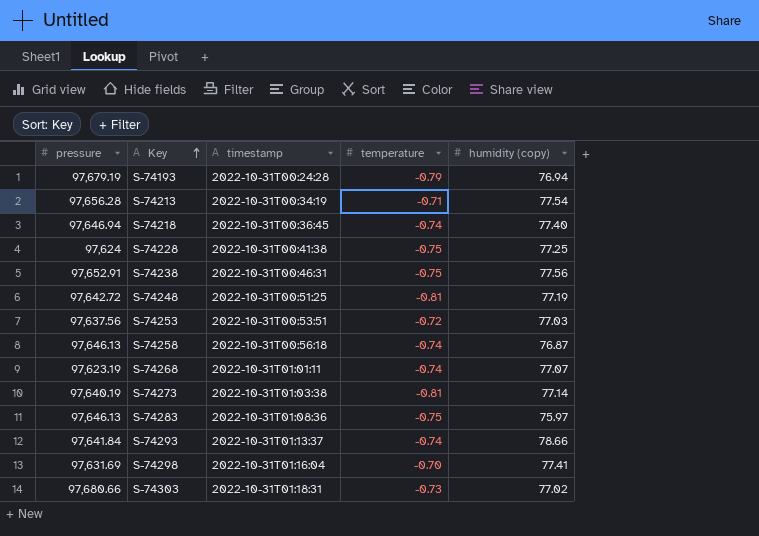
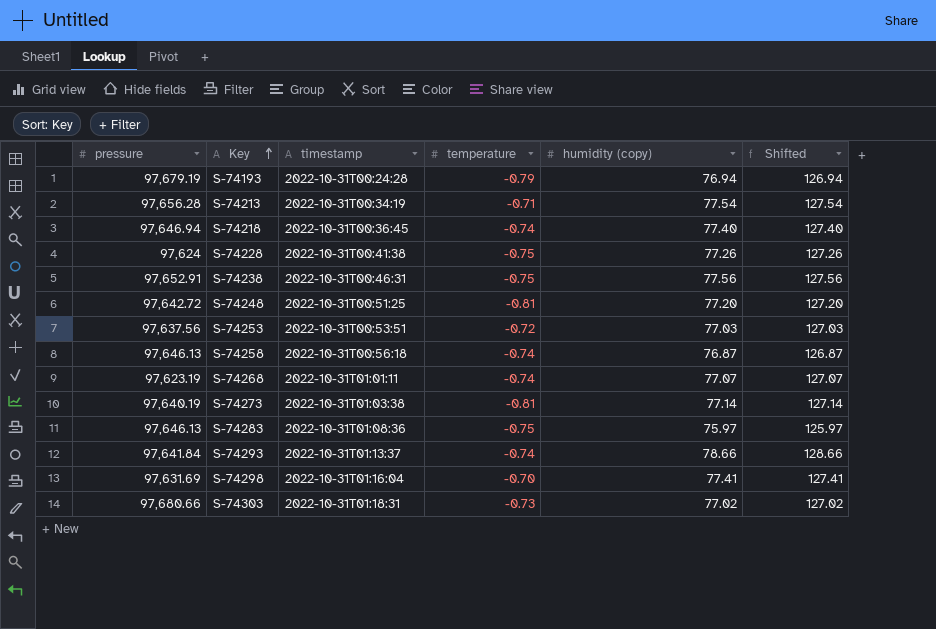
column Shifted | formula: none -> [humidity (copy)] + 50
S-74228 | humidity (copy): 77.25 -> 77.26
S-74248 | humidity (copy): 77.19 -> 77.20

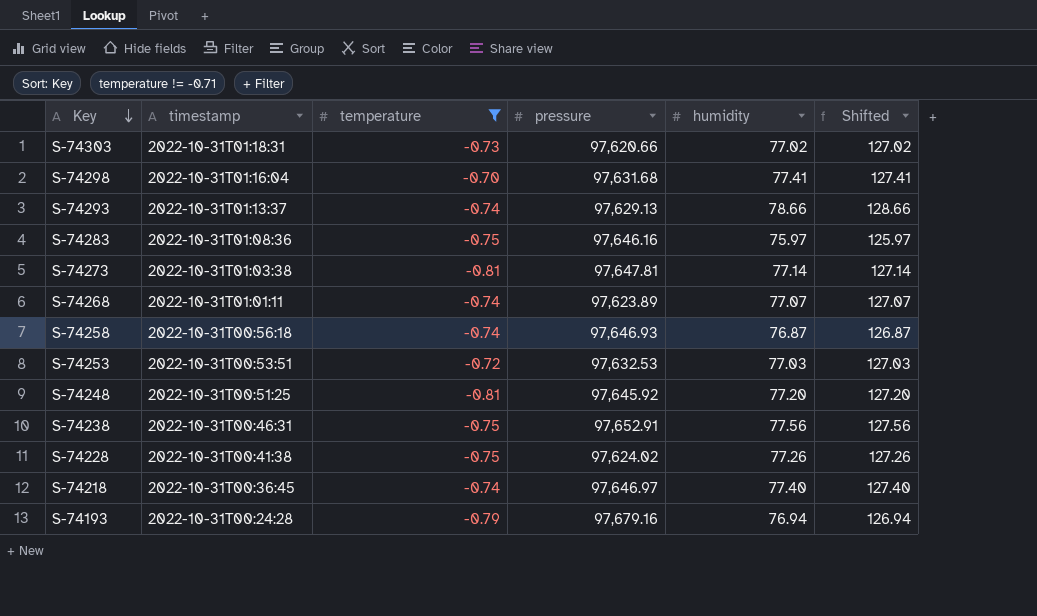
filter: none -> temperature != -0.71
row order: Key ascending -> Key descending
column pressure | position: 1 -> 4
column name: humidity (copy) -> humidity
S-74303 | pressure: 97,680.66 -> 97,620.66
S-74298 | pressure: 97,631.69 -> 97,631.68
S-74293 | pressure: 97,641.84 -> 97,629.13
S-74283 | pressure: 97,646.13 -> 97,646.16
S-74273 | pressure: 97,640.19 -> 97,647.81
S-74268 | pressure: 97,623.19 -> 97,623.89
S-74258 | pressure: 97,646.13 -> 97,646.93
S-74253 | pressure: 97,637.56 -> 97,632.53
S-74248 | pressure: 97,642.72 -> 97,645.92
S-74228 | pressure: 97,624 -> 97,624.02
S-74218 | pressure: 97,646.94 -> 97,646.97
S-74193 | pressure: 97,679.19 -> 97,679.16

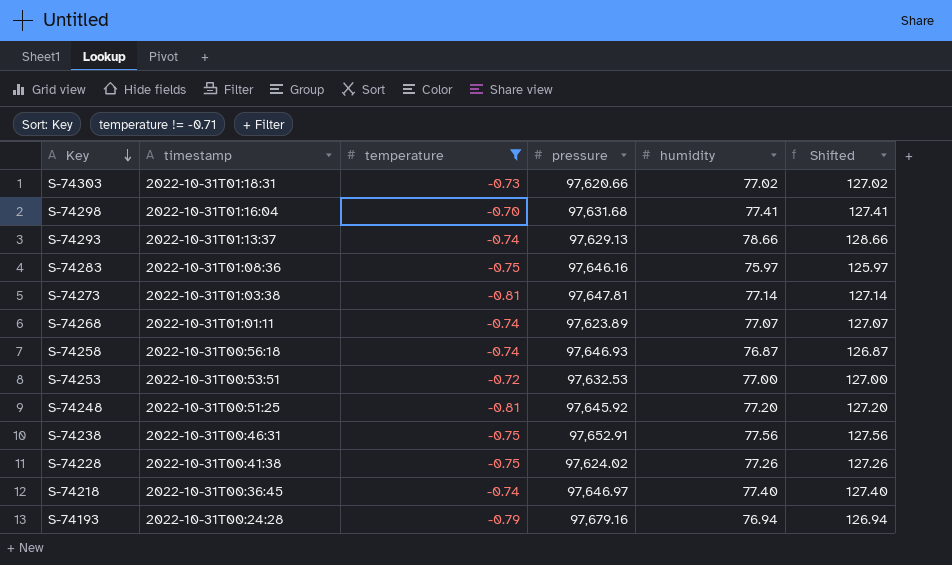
S-74253 | humidity: 77.03 -> 77.00
S-74253 | Shifted: 127.03 -> 127.00

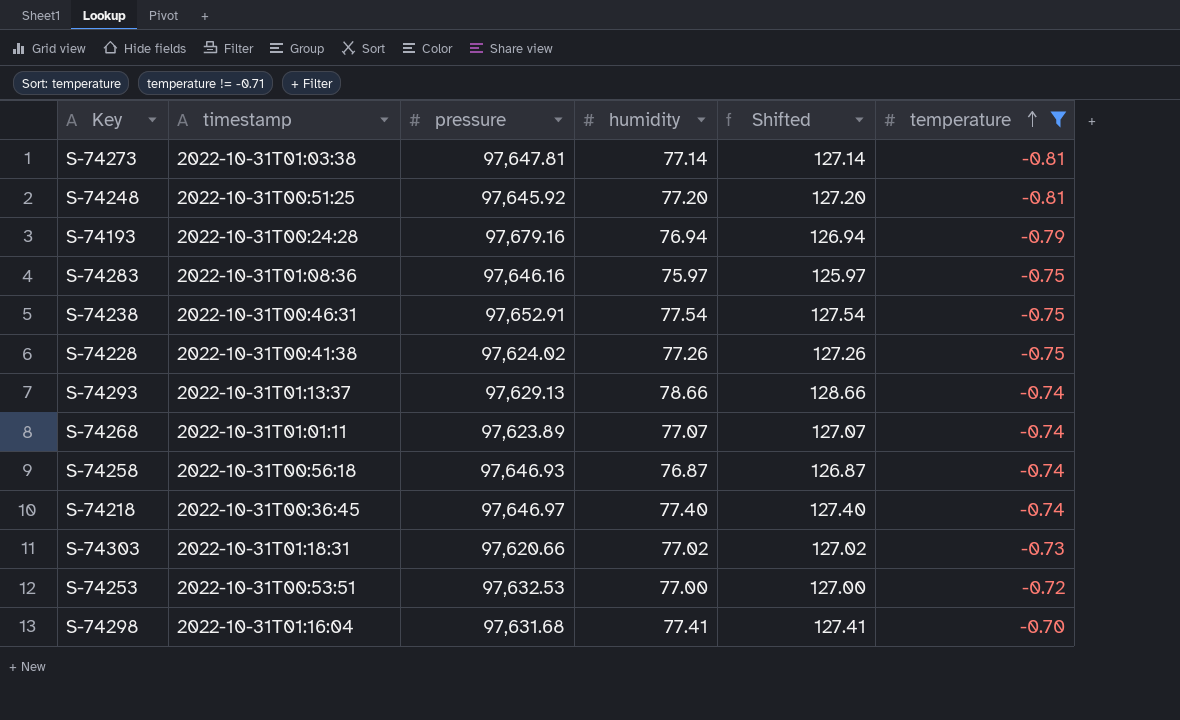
row order: Key descending -> temperature ascending
column temperature | position: 3 -> 6
S-74238 | humidity: 77.56 -> 77.54
S-74238 | Shifted: 127.56 -> 127.54

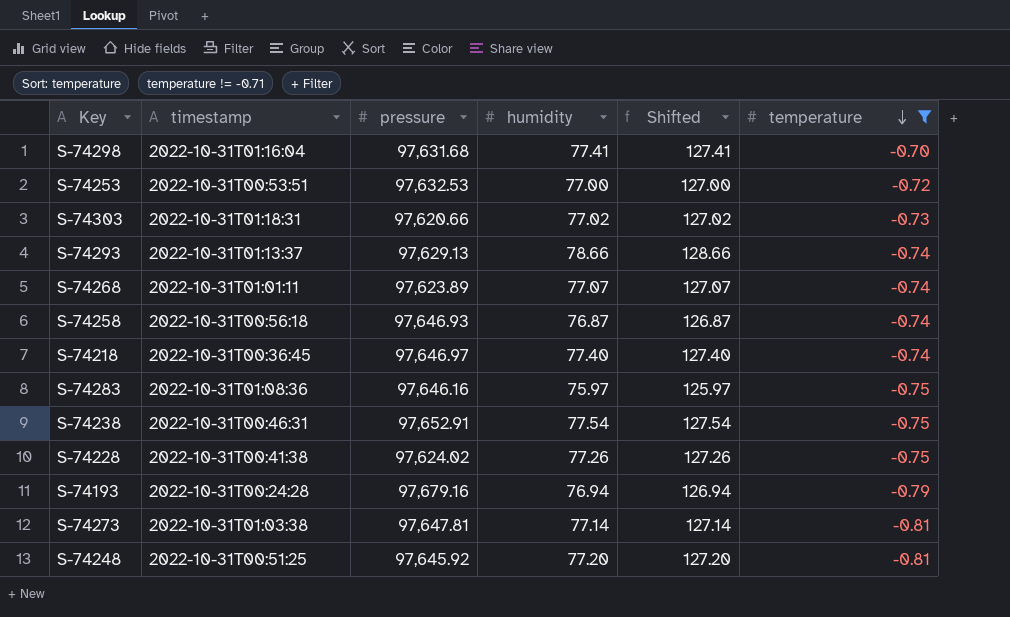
row order: temperature ascending -> temperature descending

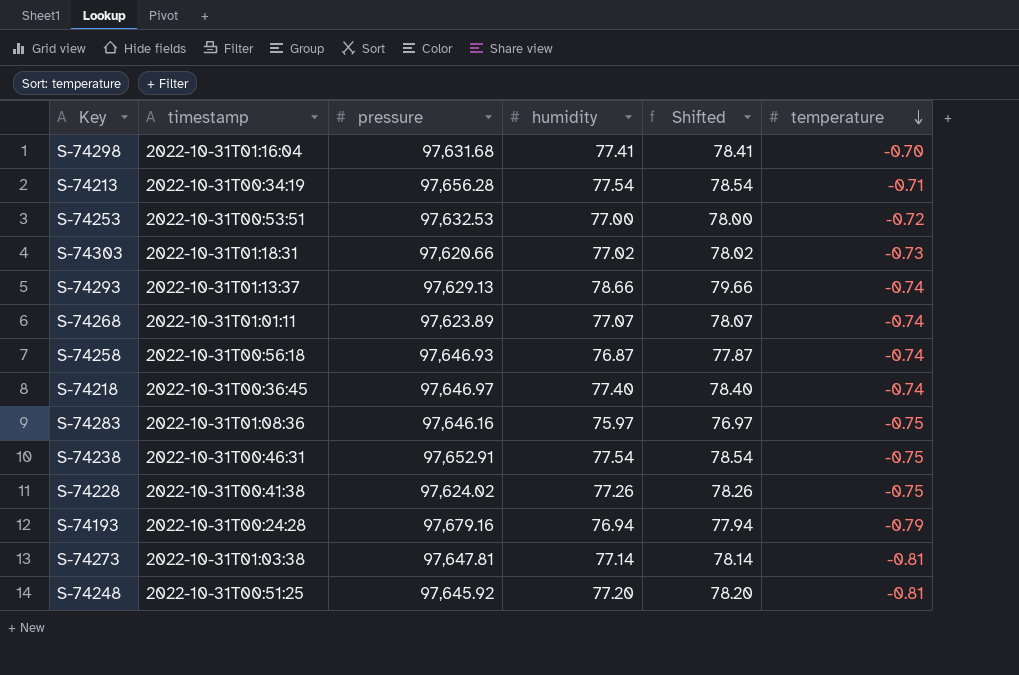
filter: temperature != -0.71 -> none
column Shifted | formula: [humidity] + 50 -> [humidity] + 1

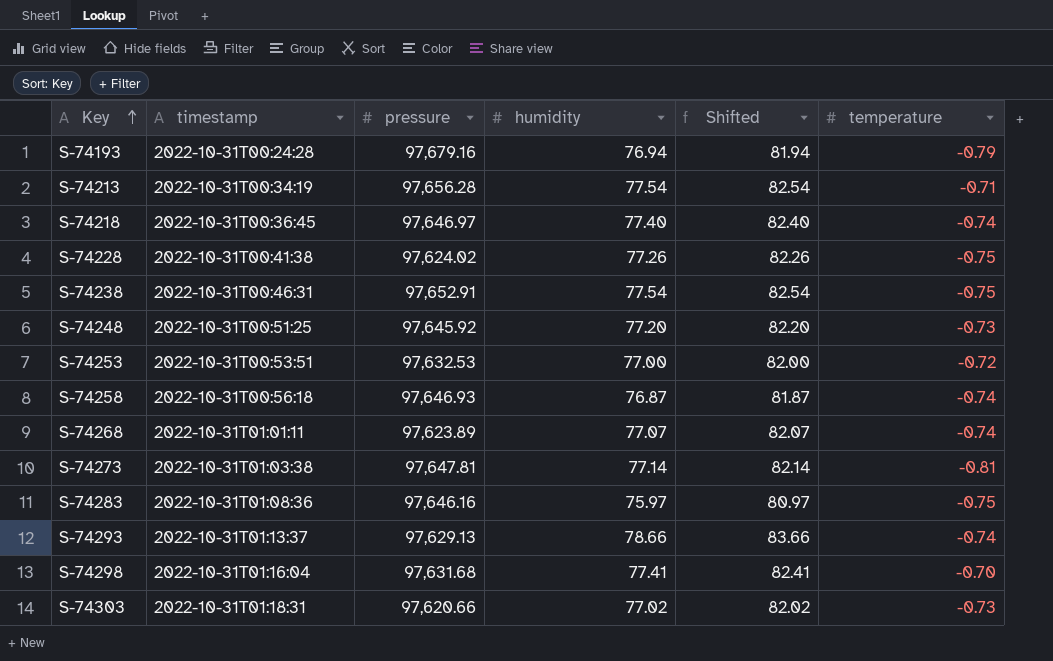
row order: temperature descending -> Key ascending
column Shifted | formula: [humidity] + 1 -> [humidity] + 5
S-74248 | temperature: -0.81 -> -0.73

